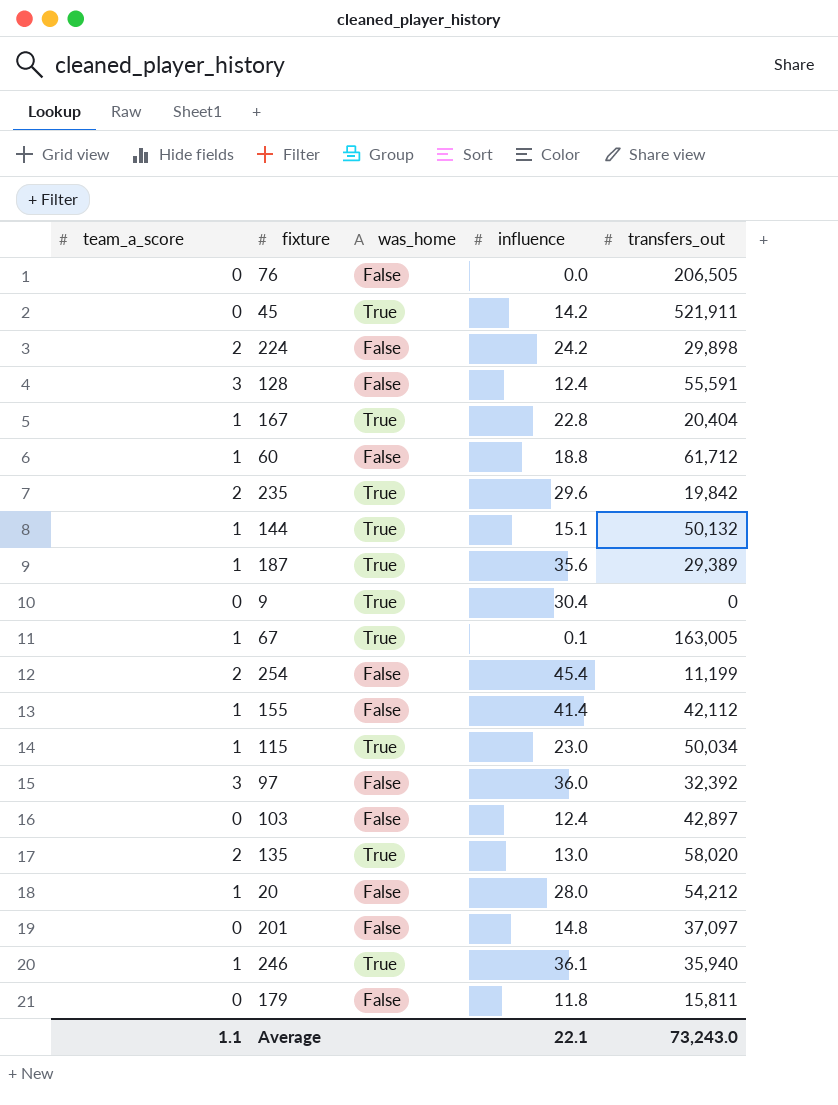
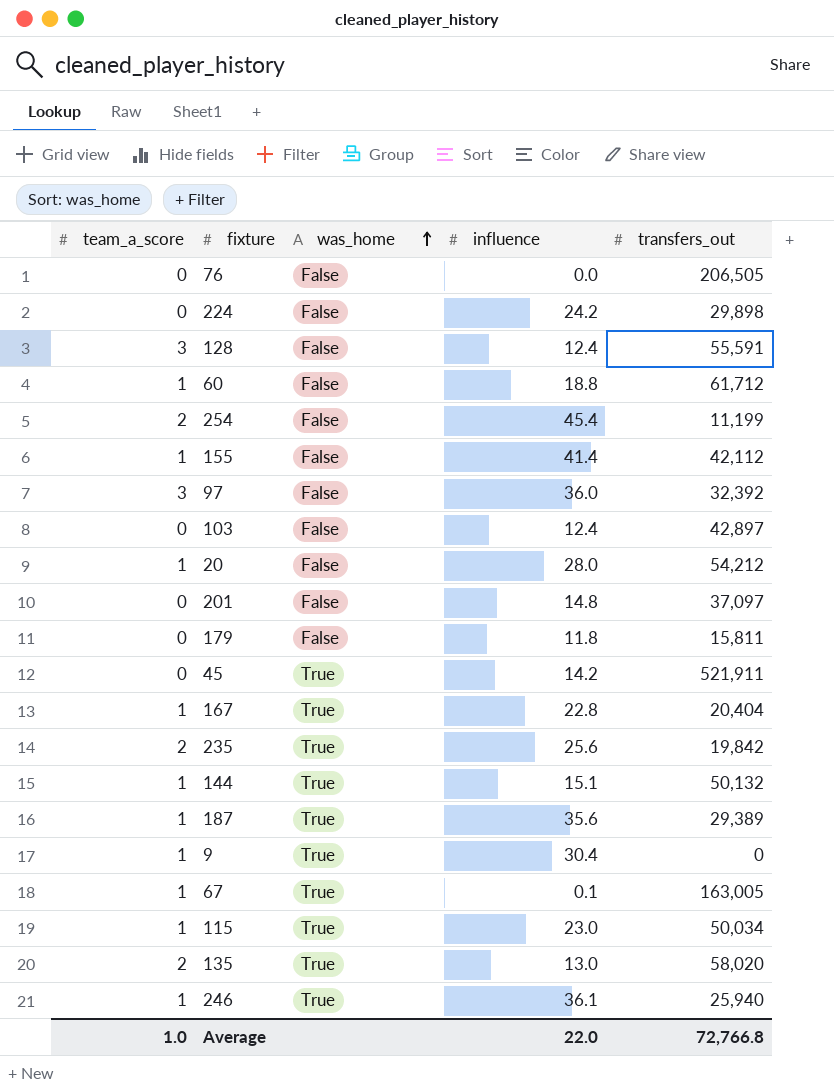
row order: none -> was_home ascending
224 | team_a_score: 2 -> 0
235 | influence: 29.6 -> 25.6
9 | team_a_score: 0 -> 1
246 | transfers_out: 35,940 -> 25,940
Average | team_a_score: 1.1 -> 1.0
Average | influence: 22.1 -> 22.0
Average | transfers_out: 73,243.0 -> 72,766.8

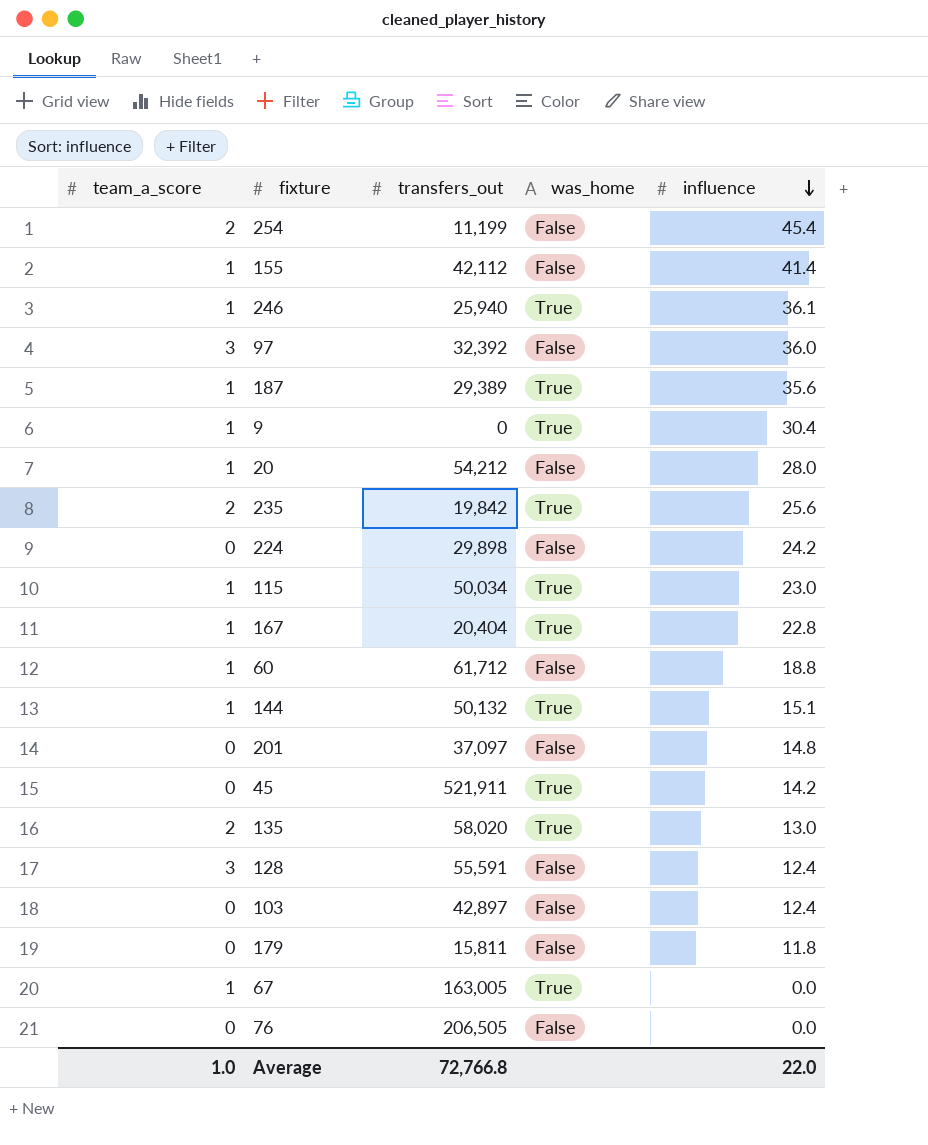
row order: was_home ascending -> influence descending
column transfers_out | position: 5 -> 3
67 | influence: 0.1 -> 0.0

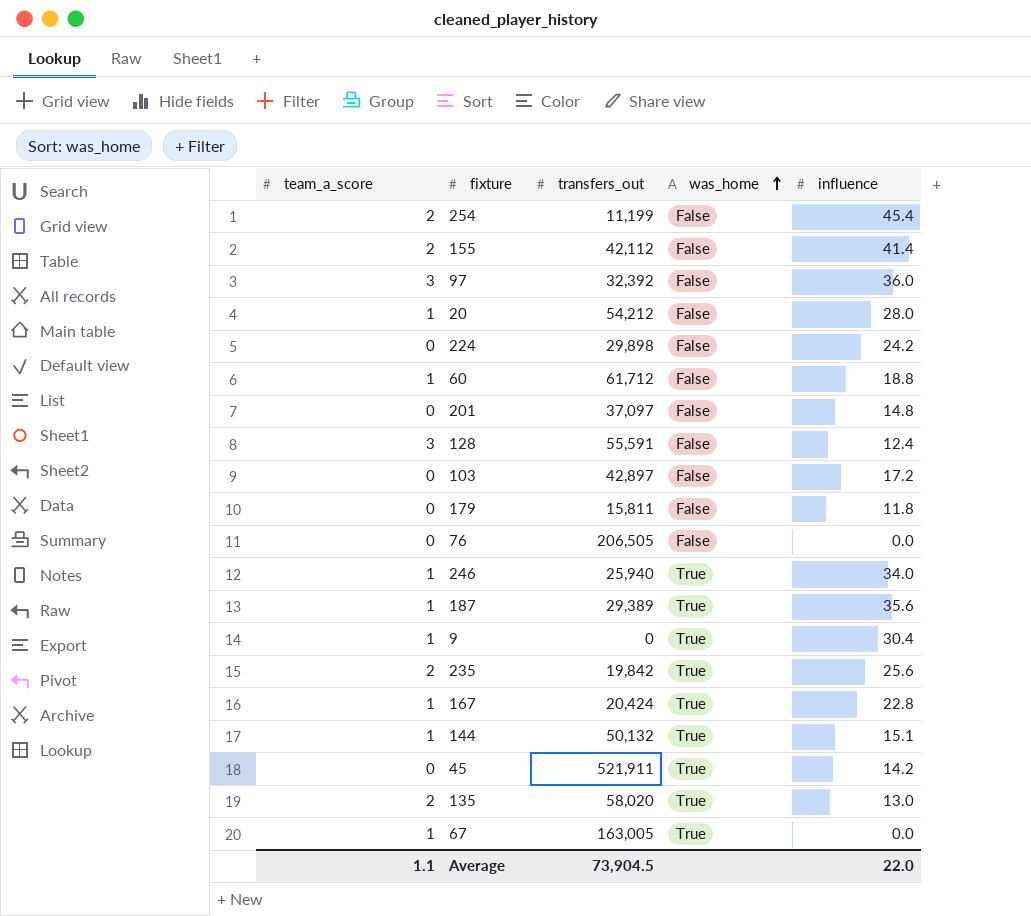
row order: influence descending -> was_home ascending
row 115: 1 | 50,034 | True | 23.0 -> none
155 | team_a_score: 1 -> 2
103 | influence: 12.4 -> 17.2
246 | influence: 36.1 -> 34.0
167 | transfers_out: 20,404 -> 20,424
Average | team_a_score: 1.0 -> 1.1
Average | transfers_out: 72,766.8 -> 73,904.5

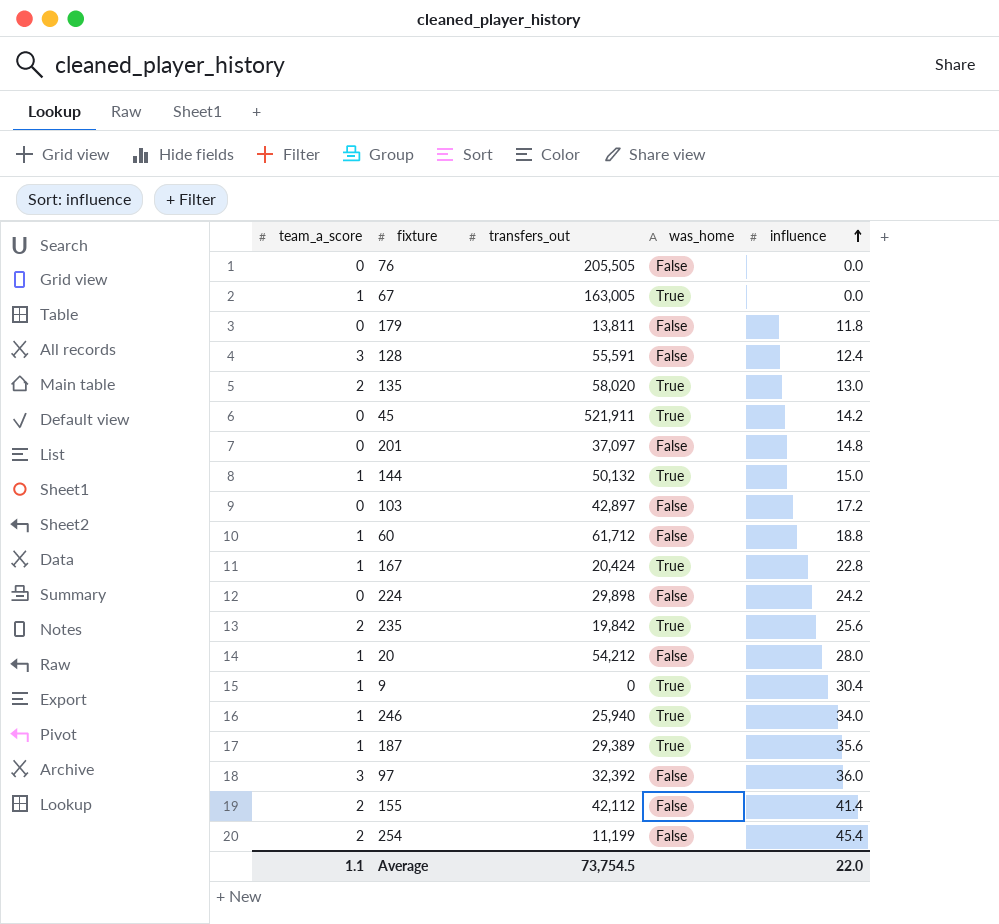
row order: was_home ascending -> influence ascending
76 | transfers_out: 206,505 -> 205,505
179 | transfers_out: 15,811 -> 13,811
144 | influence: 15.1 -> 15.0
Average | transfers_out: 73,904.5 -> 73,754.5

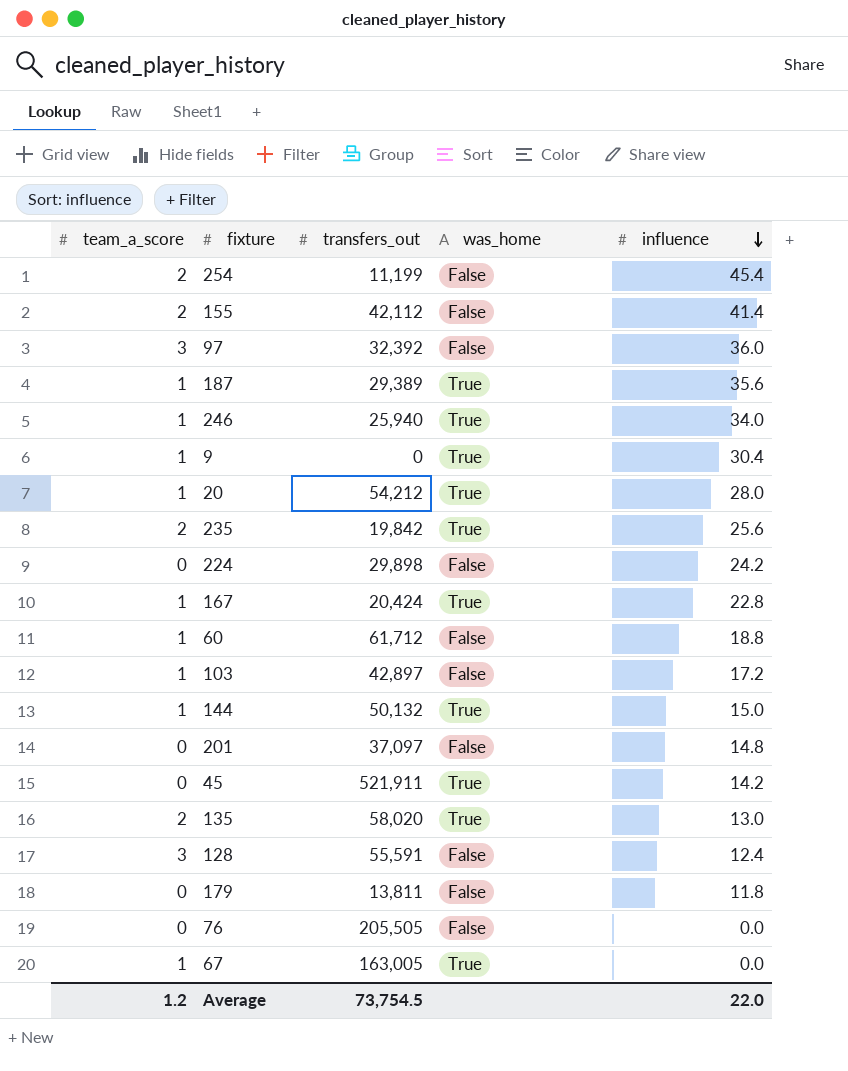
row order: influence ascending -> influence descending
20 | was_home: False -> True
103 | team_a_score: 0 -> 1
Average | team_a_score: 1.1 -> 1.2

